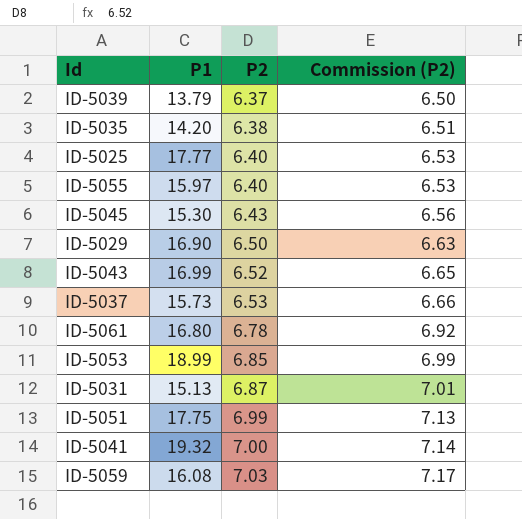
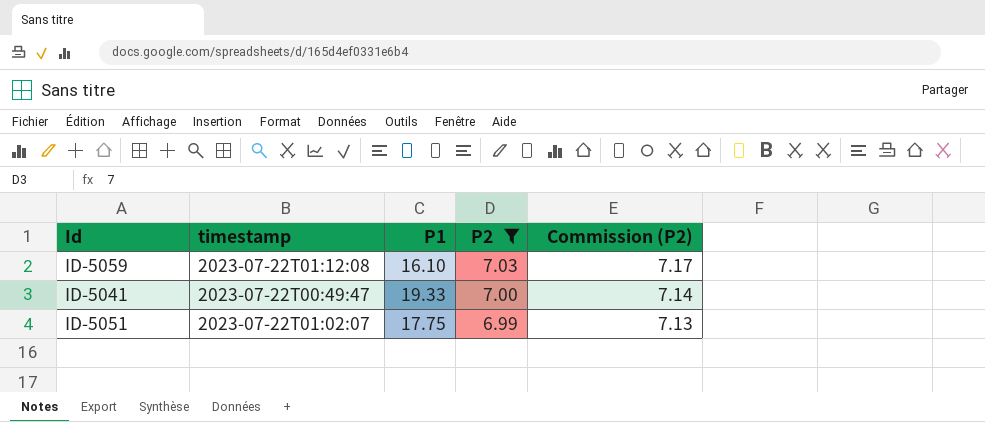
filter: none -> P2 >= 6.99
row order: P2 ascending -> P2 descending
column timestamp | position: none -> 2
ID-5059 | P1: 16.08 -> 16.10
ID-5041 | P1: 19.32 -> 19.33

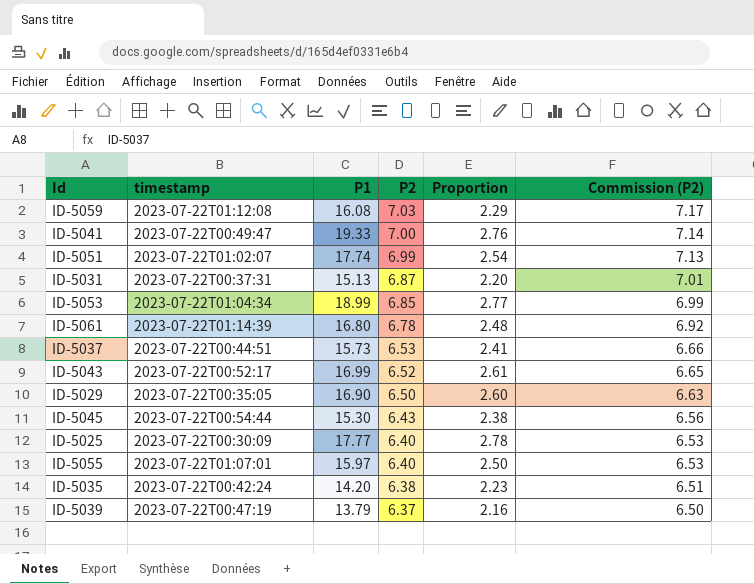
filter: P2 >= 6.99 -> none
column Proportion | formula: none -> [P1] / [P2]
ID-5059 | P1: 16.10 -> 16.08
ID-5051 | P1: 17.75 -> 17.74

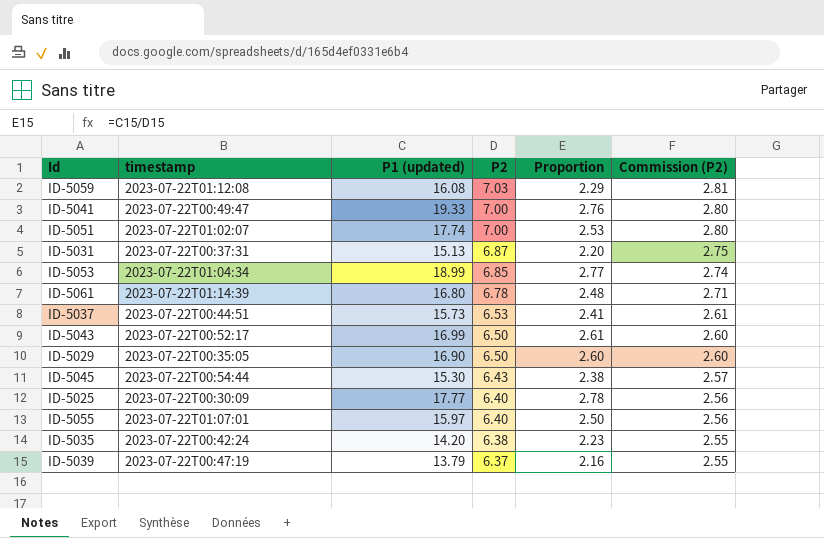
column name: P1 -> P1 (updated)
column Commission (P2) | formula: [P2] * 1.02 -> [P2] * 0.4
ID-5051 | P2: 6.99 -> 7.00
ID-5051 | Proportion: 2.54 -> 2.53
ID-5043 | P2: 6.52 -> 6.50

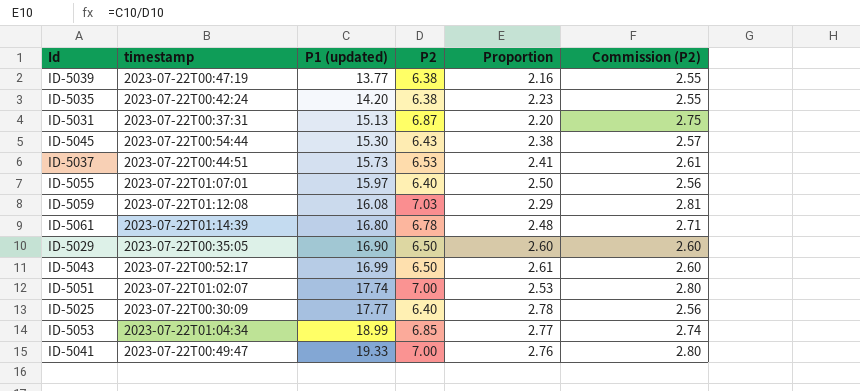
row order: P2 descending -> P1 (updated) ascending
ID-5039 | P1 (updated): 13.79 -> 13.77
ID-5039 | P2: 6.37 -> 6.38

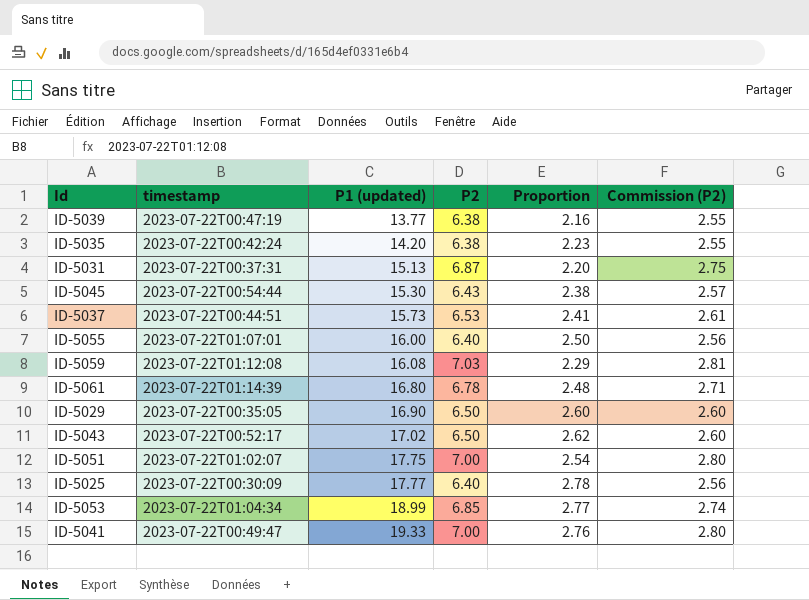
ID-5055 | P1 (updated): 15.97 -> 16.00
ID-5043 | P1 (updated): 16.99 -> 17.02
ID-5043 | Proportion: 2.61 -> 2.62
ID-5051 | P1 (updated): 17.74 -> 17.75
ID-5051 | Proportion: 2.53 -> 2.54

